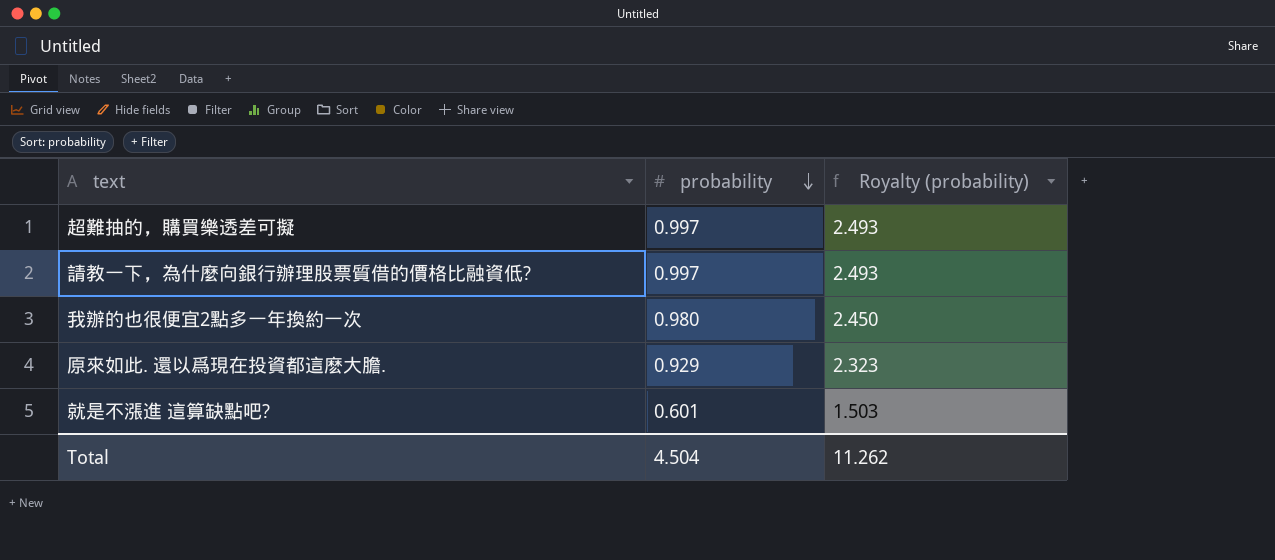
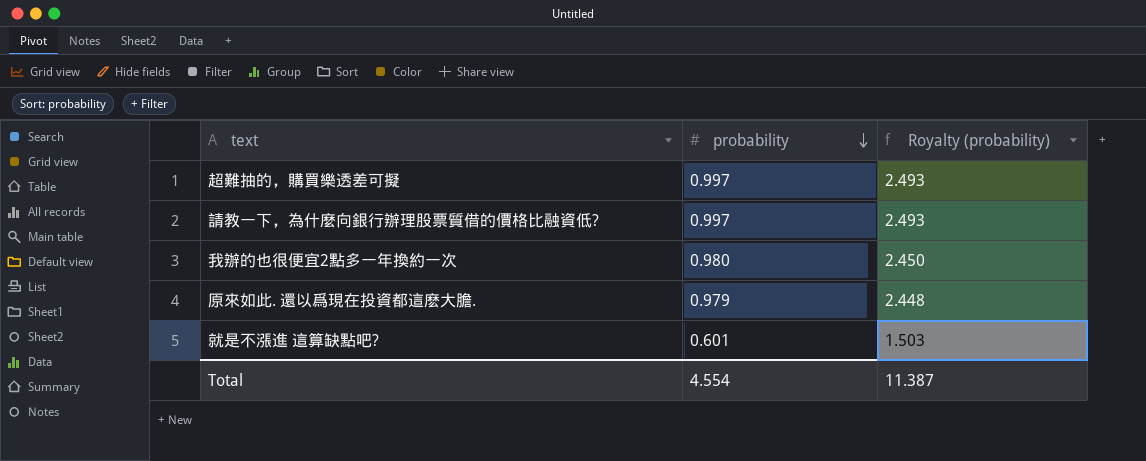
原來如此. 還以爲現在投資都這麽大膽. | probability: 0.929 -> 0.979
原來如此. 還以爲現在投資都這麽大膽. | Royalty (probability): 2.323 -> 2.448
Total | probability: 4.504 -> 4.554
Total | Royalty (probability): 11.262 -> 11.387

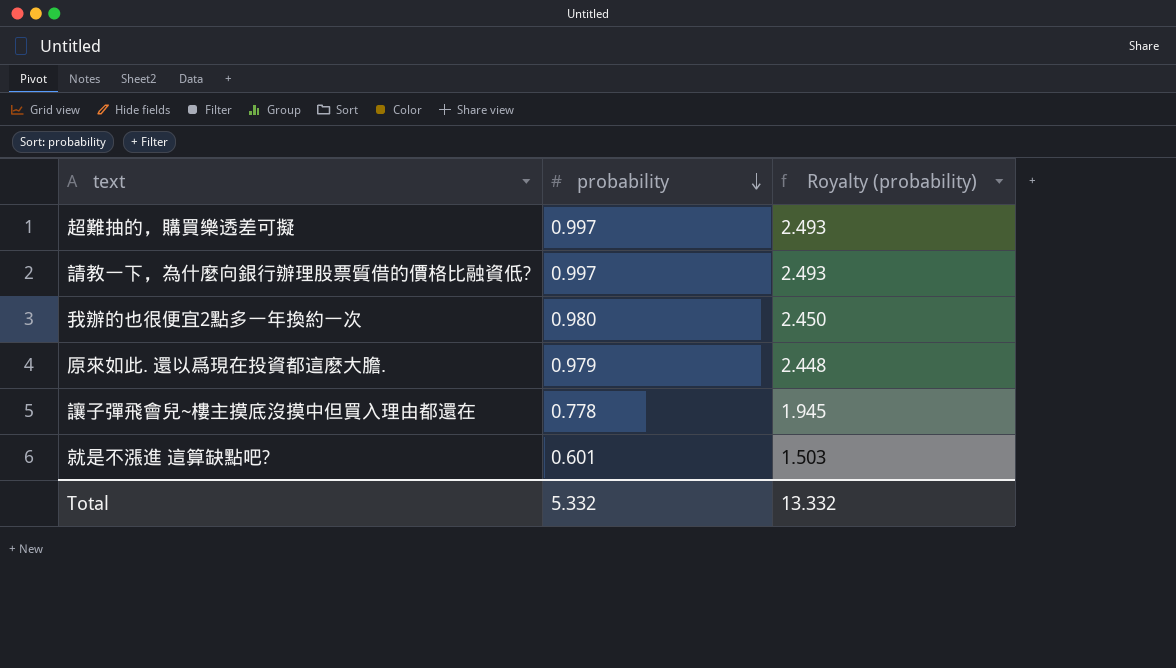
row 讓子彈飛會兒~樓主摸底沒摸中但買入理由都還在: none -> 0.778 | 1.945
Total | probability: 4.554 -> 5.332
Total | Royalty (probability): 11.387 -> 13.332

